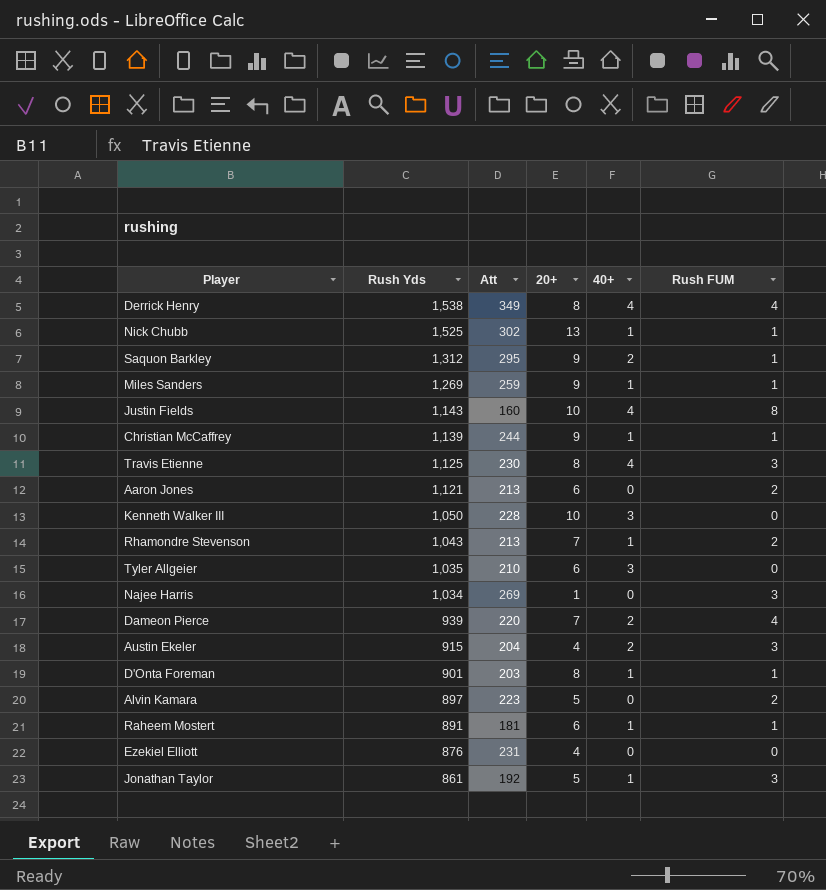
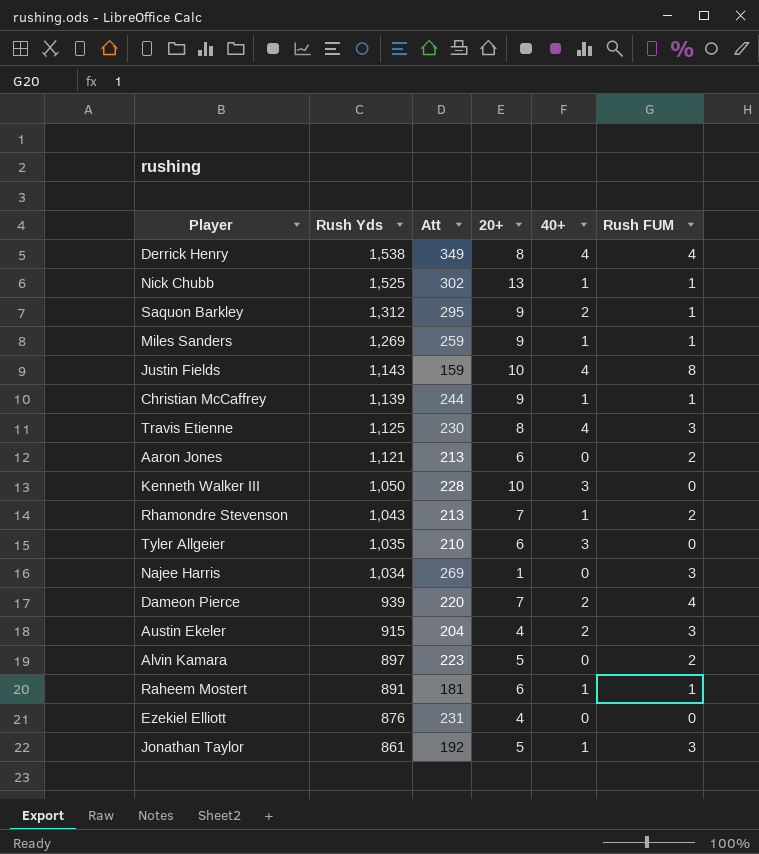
row D'Onta Foreman: 901 | 203 | 8 | 1 | 1 -> none
Justin Fields | Att: 160 -> 159

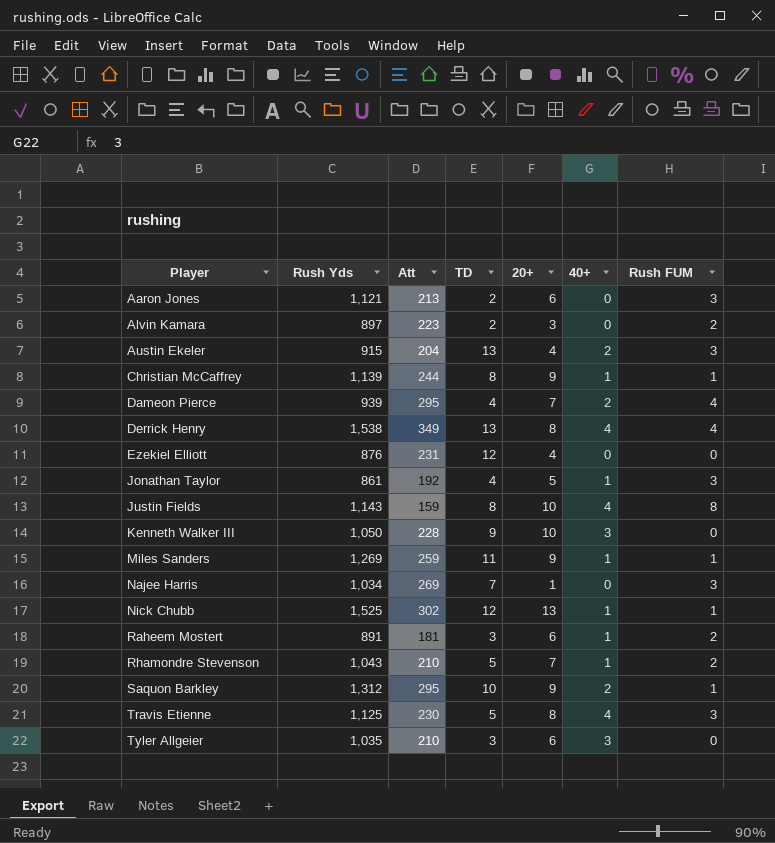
row order: Rush Yds descending -> Player ascending
column TD | position: none -> 4
Aaron Jones | Rush FUM: 2 -> 3
Alvin Kamara | 20+: 5 -> 3
Dameon Pierce | Att: 220 -> 295
Raheem Mostert | Rush FUM: 1 -> 2
Rhamondre Stevenson | Att: 213 -> 210

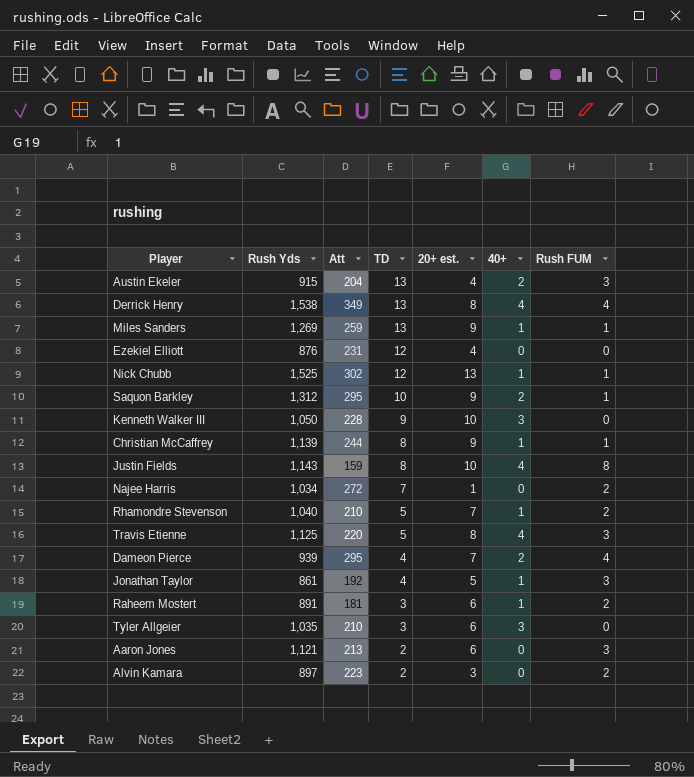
row order: Player ascending -> TD descending
column name: 20+ -> 20+ est.
Miles Sanders | TD: 11 -> 13
Najee Harris | Att: 269 -> 272
Najee Harris | Rush FUM: 3 -> 2
Rhamondre Stevenson | Rush Yds: 1,043 -> 1,040
Travis Etienne | Att: 230 -> 220

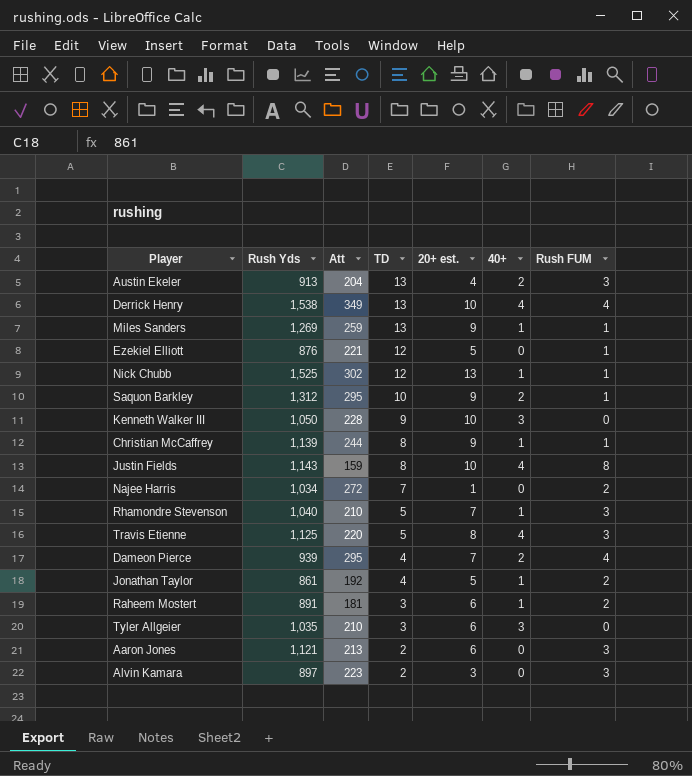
Austin Ekeler | Rush Yds: 915 -> 913
Derrick Henry | 20+ est.: 8 -> 10
Ezekiel Elliott | Att: 231 -> 221
Ezekiel Elliott | 20+ est.: 4 -> 5
Ezekiel Elliott | Rush FUM: 0 -> 1
Rhamondre Stevenson | Rush FUM: 2 -> 3
Jonathan Taylor | Rush FUM: 3 -> 2
Alvin Kamara | Rush FUM: 2 -> 3

